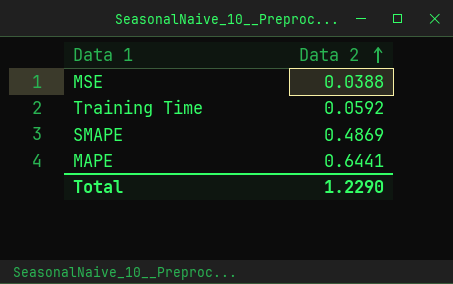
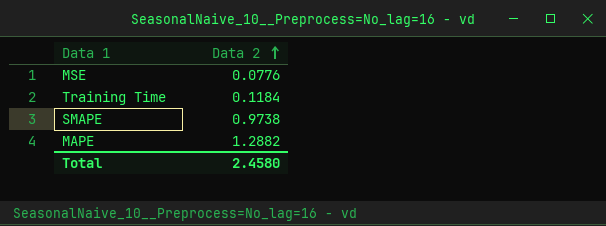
MSE | Data 2: 0.0388 -> 0.0776
Training Time | Data 2: 0.0592 -> 0.1184
SMAPE | Data 2: 0.4869 -> 0.9738
MAPE | Data 2: 0.6441 -> 1.2882
Total | Data 2: 1.2290 -> 2.4580

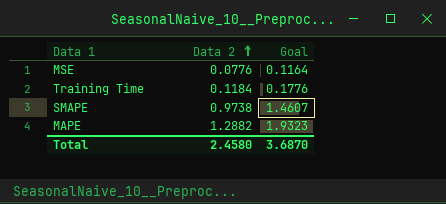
column Goal | formula: none -> [Data 2] * 1.5

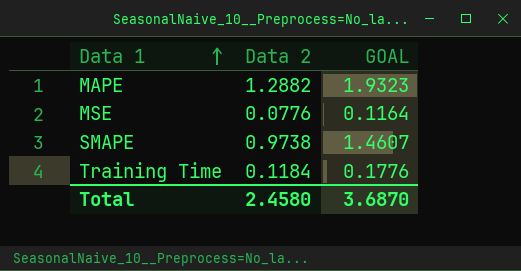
row order: Data 2 ascending -> Data 1 ascending
column name: Goal -> GOAL

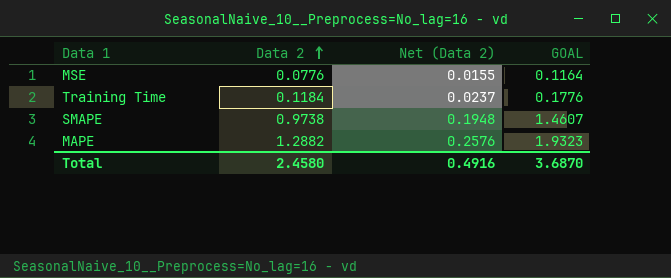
row order: Data 1 ascending -> Data 2 ascending
column Net (Data 2) | formula: none -> [Data 2] * 0.2

